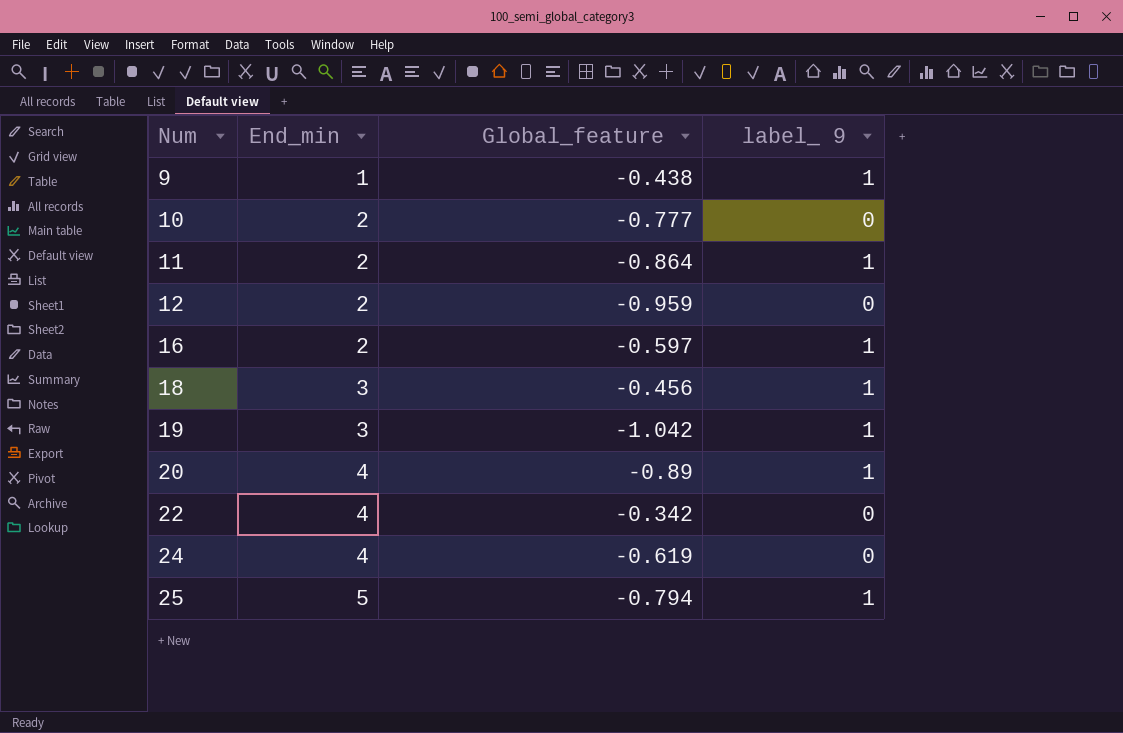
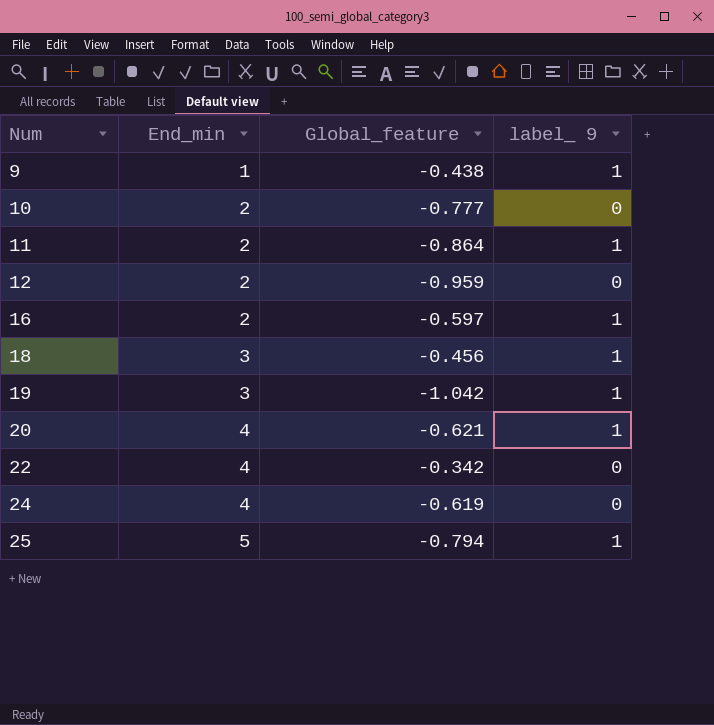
20 | Global_feature: -0.89 -> -0.621

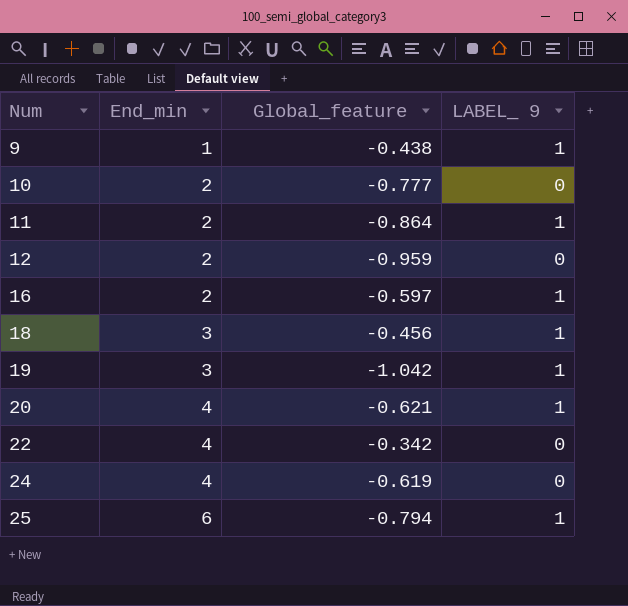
column name: label_ 9 -> LABEL_ 9
25 | End_min: 5 -> 6

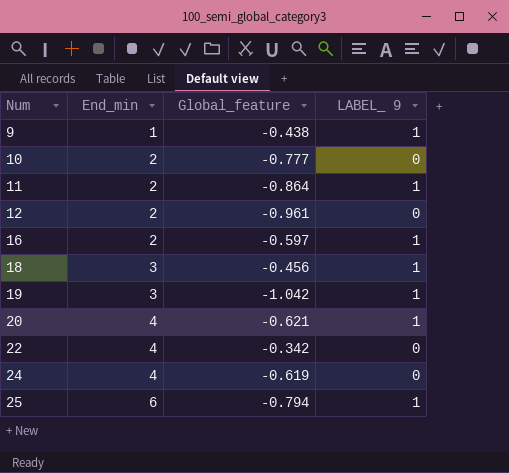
12 | Global_feature: -0.959 -> -0.961

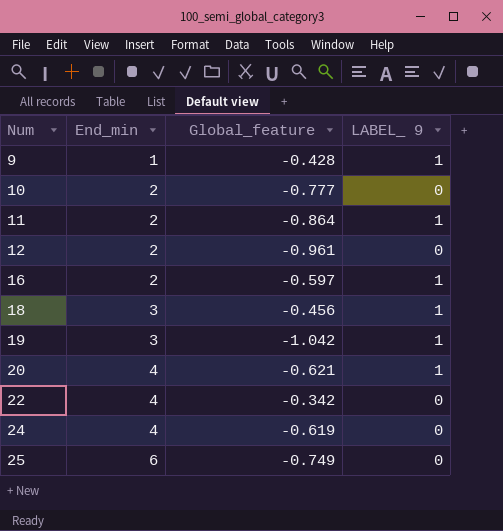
9 | Global_feature: -0.438 -> -0.428
25 | Global_feature: -0.794 -> -0.749
25 | LABEL_ 9: 1 -> 0

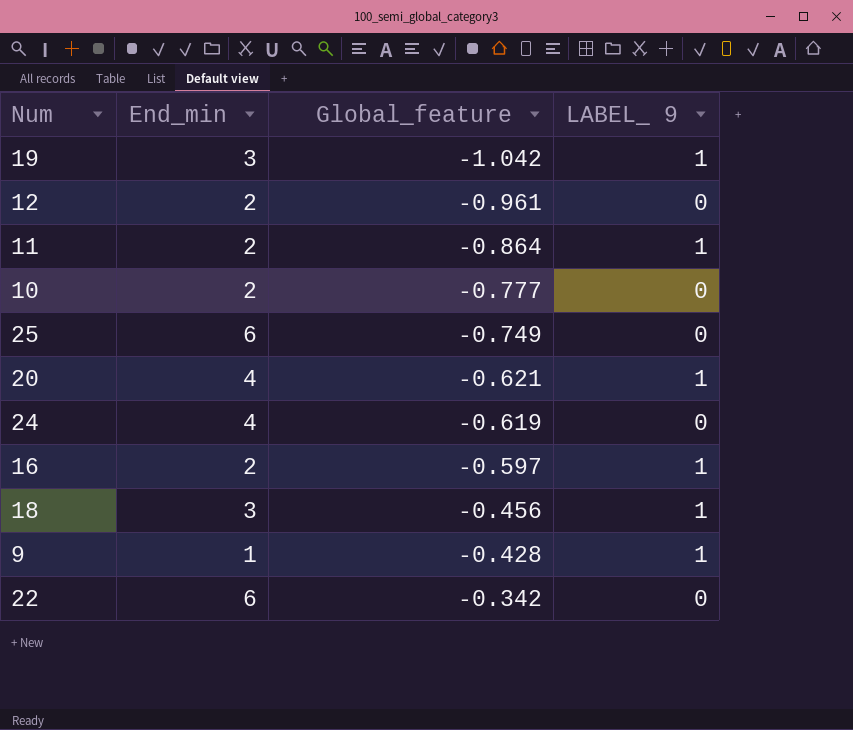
row order: Num ascending -> Global_feature ascending
22 | End_min: 4 -> 6

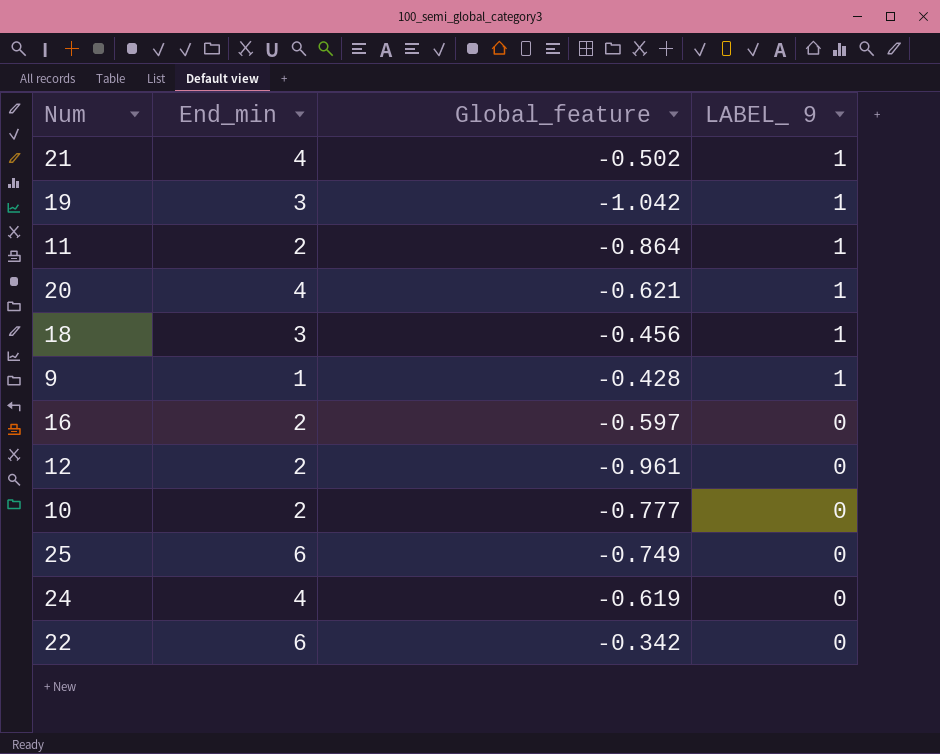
row order: Global_feature ascending -> LABEL_ 9 descending
row 21: none -> 4 | -0.502 | 1
16 | LABEL_ 9: 1 -> 0

